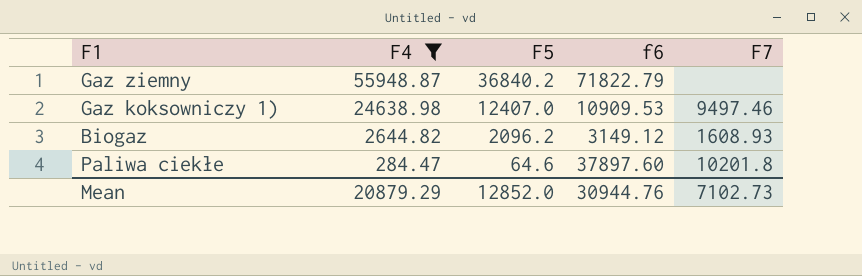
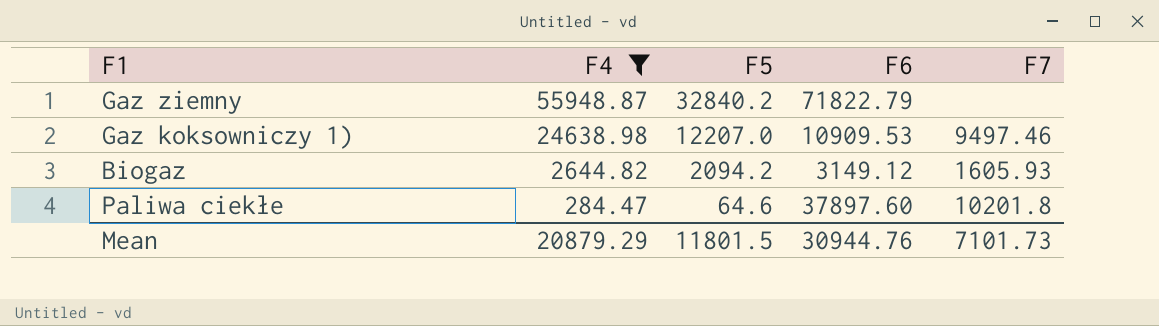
column name: f6 -> F6
Gaz ziemny | F5: 36840.2 -> 32840.2
Gaz koksowniczy 1) | F5: 12407.0 -> 12207.0
Biogaz | F5: 2096.2 -> 2094.2
Biogaz | F7: 1608.93 -> 1605.93
Mean | F5: 12852.0 -> 11801.5
Mean | F7: 7102.73 -> 7101.73

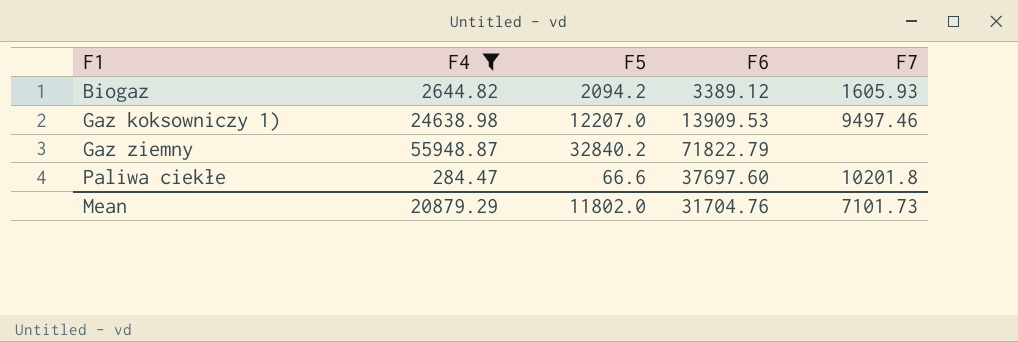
row order: F4 descending -> F1 ascending
Biogaz | F6: 3149.12 -> 3389.12
Gaz koksowniczy 1) | F6: 10909.53 -> 13909.53
Paliwa ciekłe | F5: 64.6 -> 66.6
Paliwa ciekłe | F6: 37897.60 -> 37697.60
Mean | F5: 11801.5 -> 11802.0
Mean | F6: 30944.76 -> 31704.76

